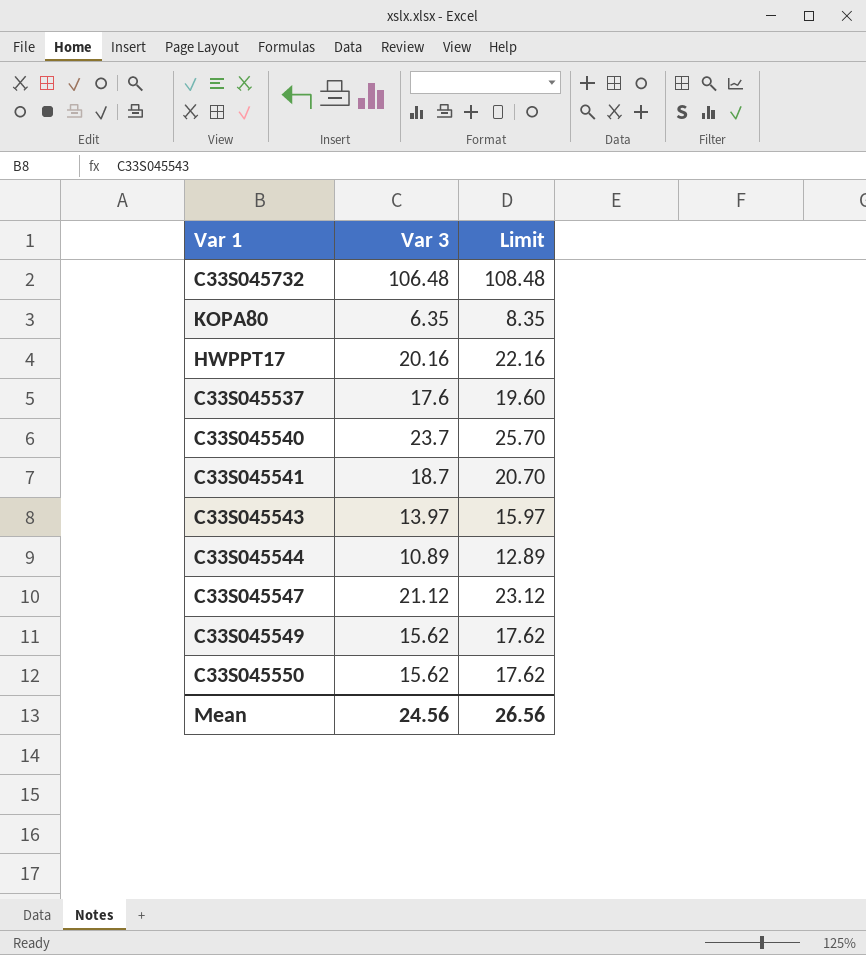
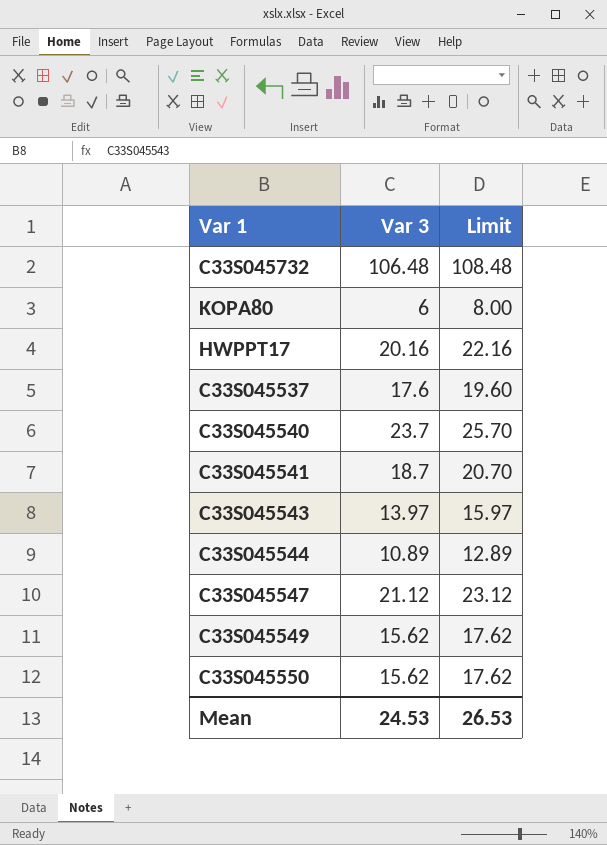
KOPA80 | Var 3: 6.35 -> 6
KOPA80 | Limit: 8.35 -> 8.00
Mean | Var 3: 24.56 -> 24.53
Mean | Limit: 26.56 -> 26.53

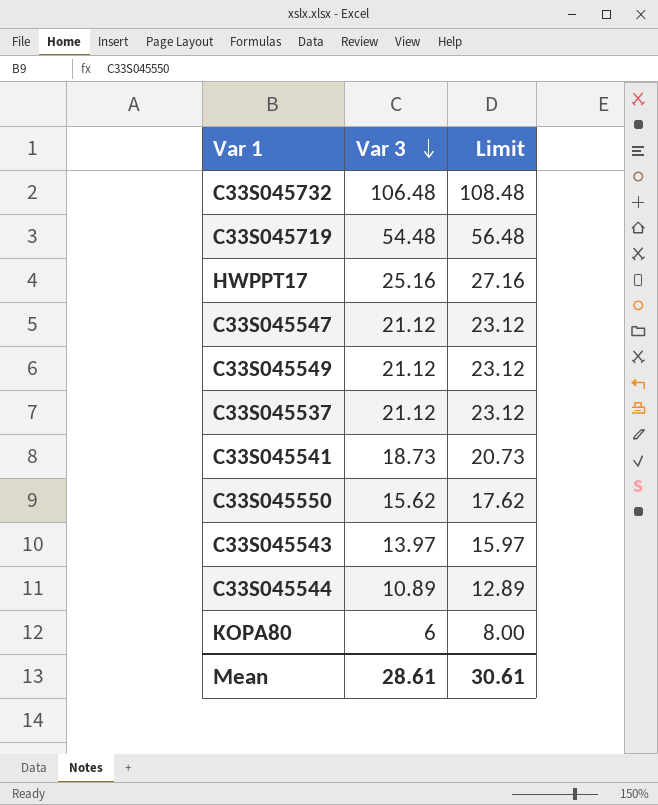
row order: none -> Var 3 descending
row C33S045540: 23.7 | 25.70 -> none
row C33S045719: none -> 54.48 | 56.48
HWPPT17 | Var 3: 20.16 -> 25.16
HWPPT17 | Limit: 22.16 -> 27.16
C33S045549 | Var 3: 15.62 -> 21.12
C33S045549 | Limit: 17.62 -> 23.12
C33S045537 | Var 3: 17.6 -> 21.12
C33S045537 | Limit: 19.60 -> 23.12
C33S045541 | Var 3: 18.7 -> 18.73
C33S045541 | Limit: 20.70 -> 20.73
Mean | Var 3: 24.53 -> 28.61
Mean | Limit: 26.53 -> 30.61

